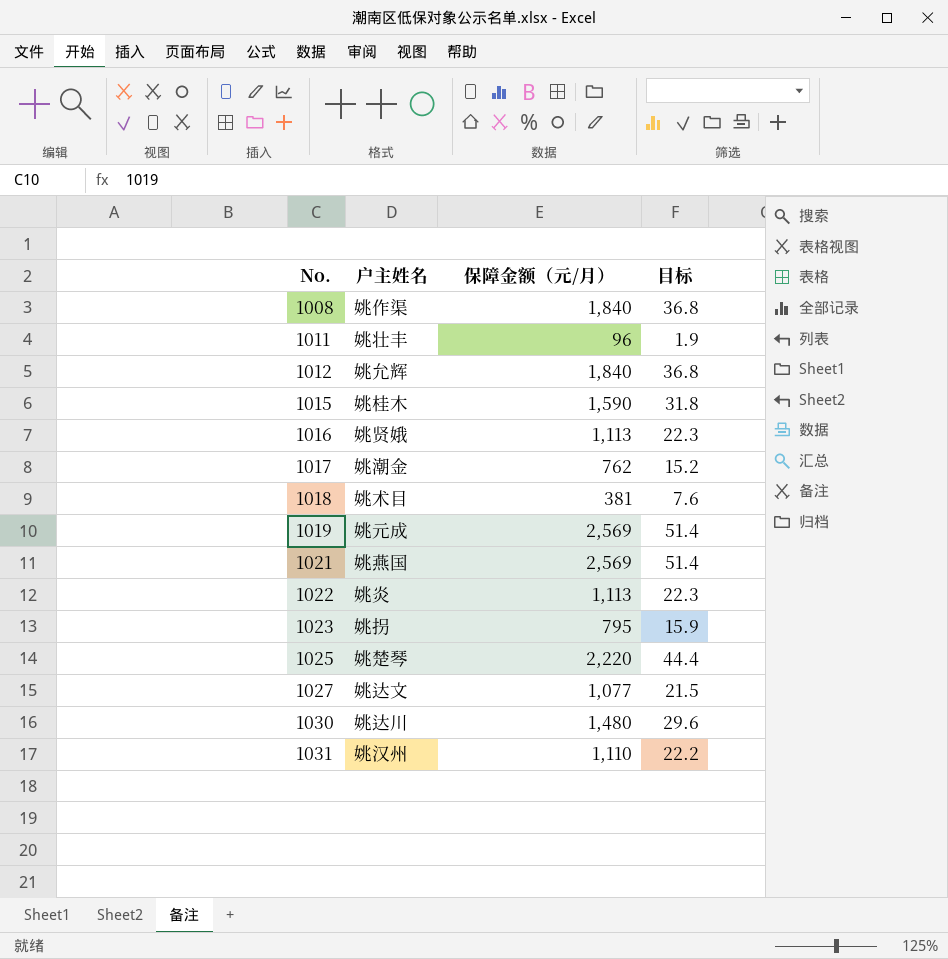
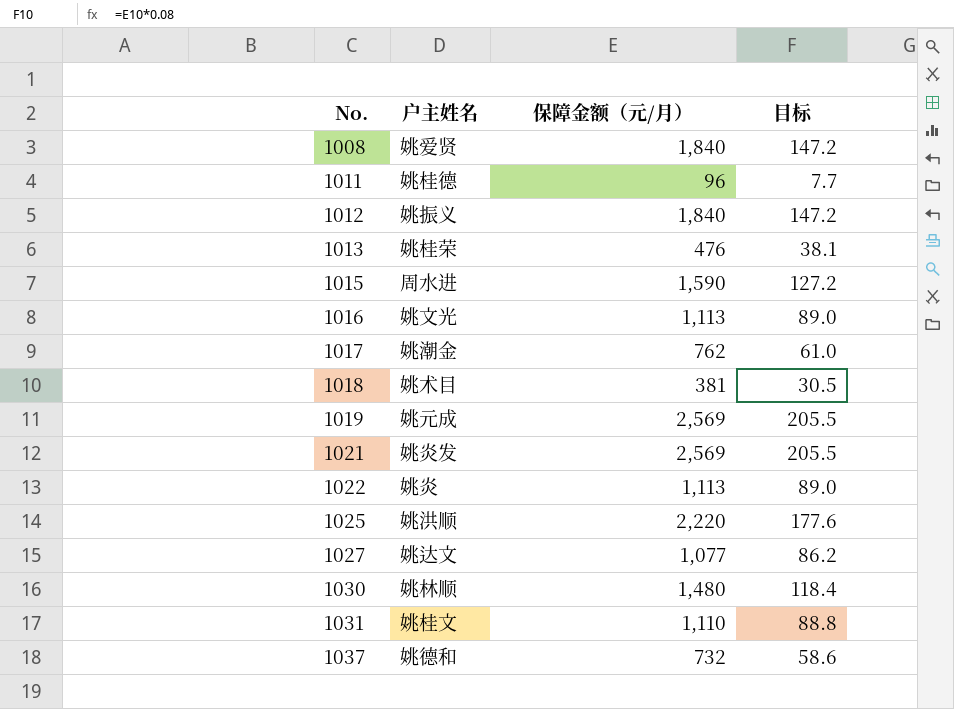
column 目标 | formula: [保障金额（元/月）] * 0.02 -> [保障金额（元/月）] * 0.08
row 1023: 姚拐 | 795 | 15.9 -> none
1008 | 户主姓名: 姚作渠 -> 姚爱贤
1011 | 户主姓名: 姚壮丰 -> 姚桂德
1012 | 户主姓名: 姚允辉 -> 姚振义
row 1013: none -> 姚桂荣 | 476 | 38.1
1015 | 户主姓名: 姚桂木 -> 周水进
1016 | 户主姓名: 姚贤娥 -> 姚文光
1021 | 户主姓名: 姚燕国 -> 姚炎发
1025 | 户主姓名: 姚楚琴 -> 姚洪顺
1030 | 户主姓名: 姚达川 -> 姚林顺
1031 | 户主姓名: 姚汉州 -> 姚桂文
row 1037: none -> 姚德和 | 732 | 58.6

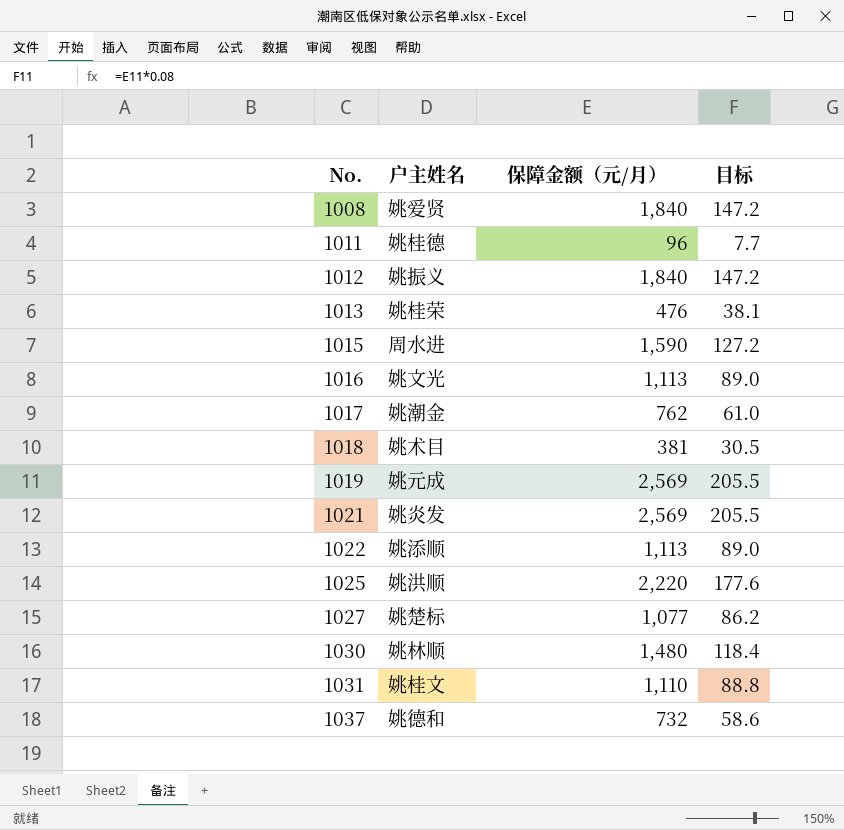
1022 | 户主姓名: 姚炎 -> 姚添顺
1027 | 户主姓名: 姚达文 -> 姚楚标

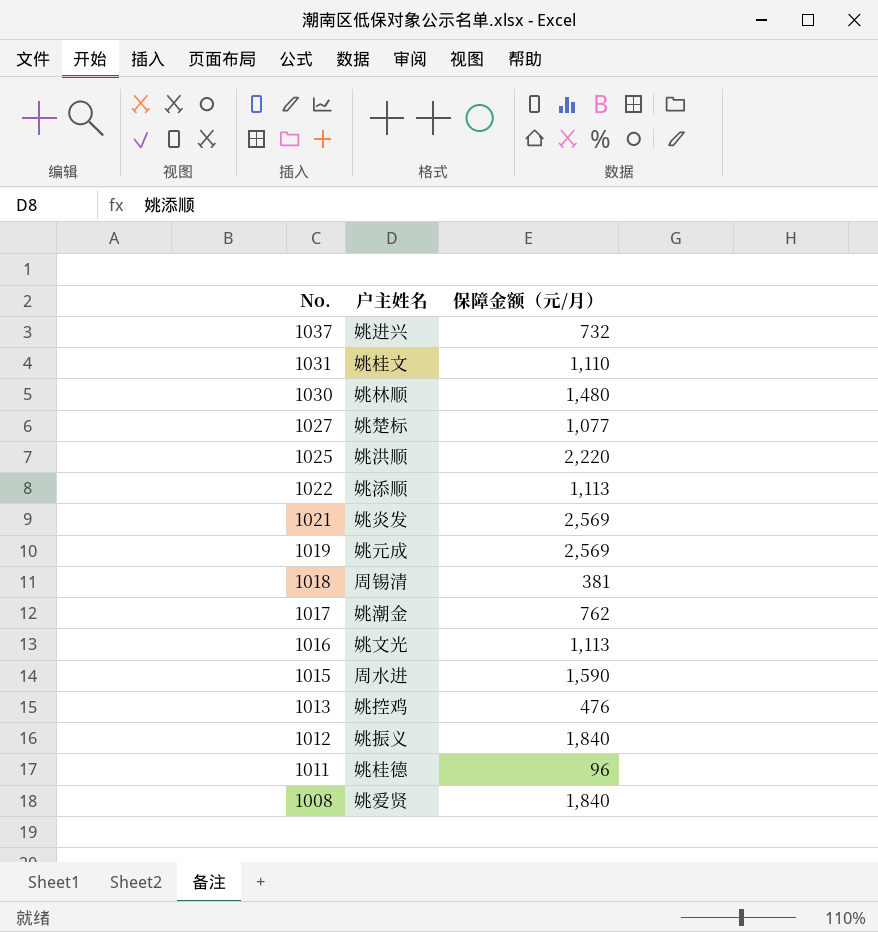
row order: No. ascending -> No. descending
column 目标 | formula: [保障金额（元/月）] * 0.08 -> none
1037 | 户主姓名: 姚德和 -> 姚进兴
1018 | 户主姓名: 姚术目 -> 周锡清
1013 | 户主姓名: 姚桂荣 -> 姚控鸡

